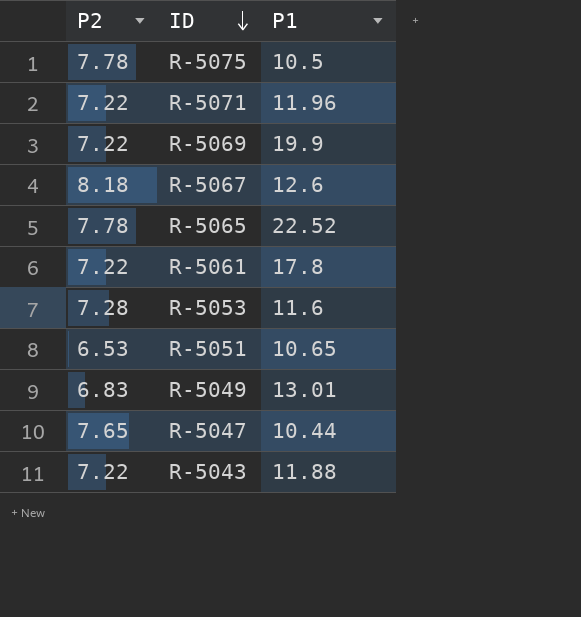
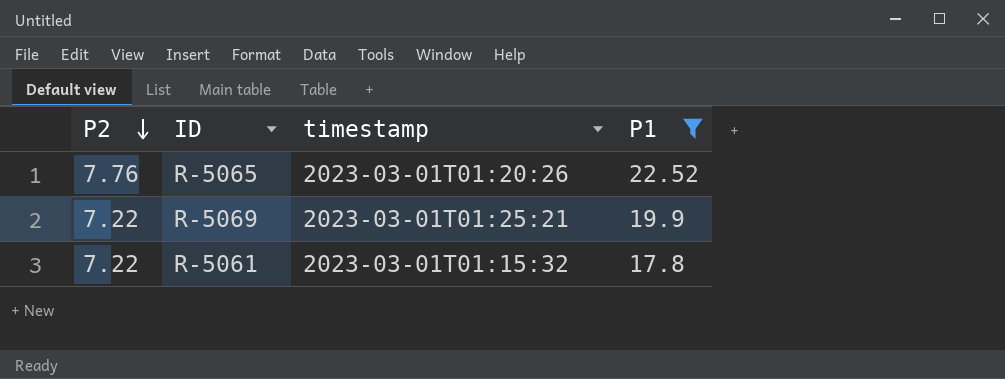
filter: none -> P1 >= 17.8
row order: ID descending -> P2 descending
column timestamp | position: none -> 3
R-5065 | P2: 7.78 -> 7.76

